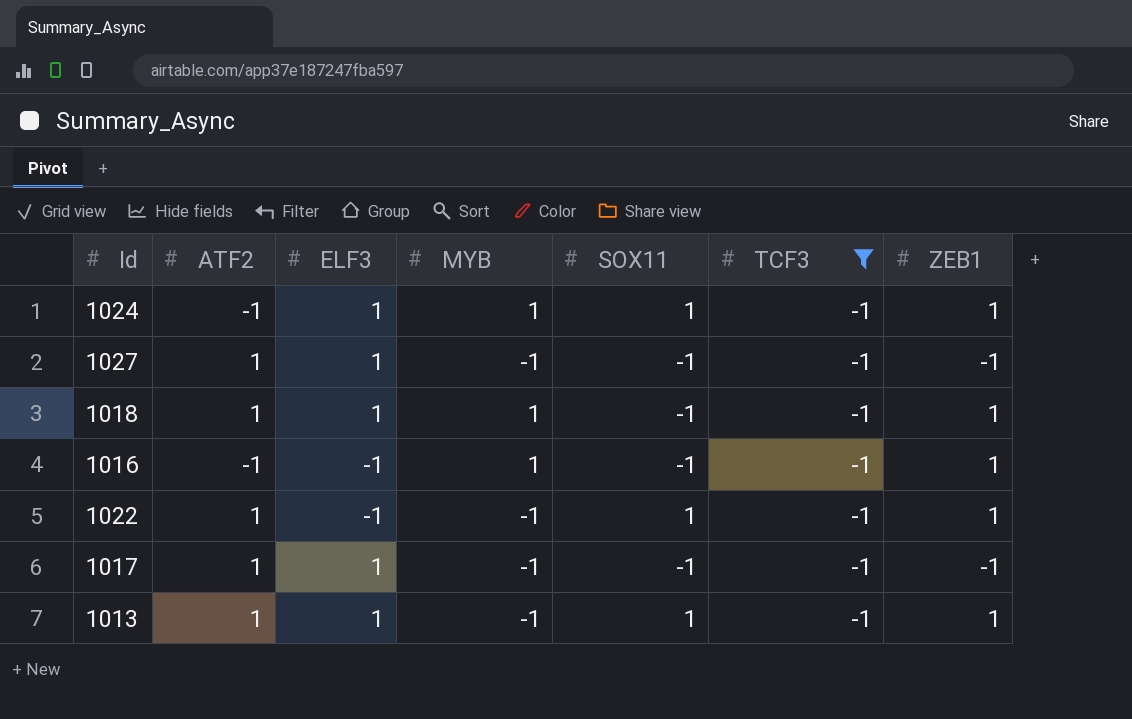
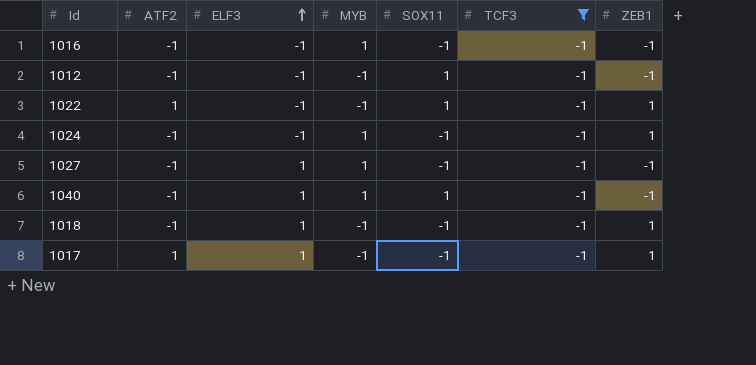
row order: none -> ELF3 ascending
row 1013: 1 | 1 | -1 | 1 | -1 | 1 -> none
1016 | ZEB1: 1 -> -1
row 1012: none -> -1 | -1 | -1 | 1 | -1 | -1
1024 | ELF3: 1 -> -1
1024 | SOX11: 1 -> -1
1027 | ATF2: 1 -> -1
1027 | MYB: -1 -> 1
row 1040: none -> -1 | 1 | 1 | 1 | -1 | -1
1018 | ATF2: 1 -> -1
1018 | MYB: 1 -> -1
1017 | ZEB1: -1 -> 1

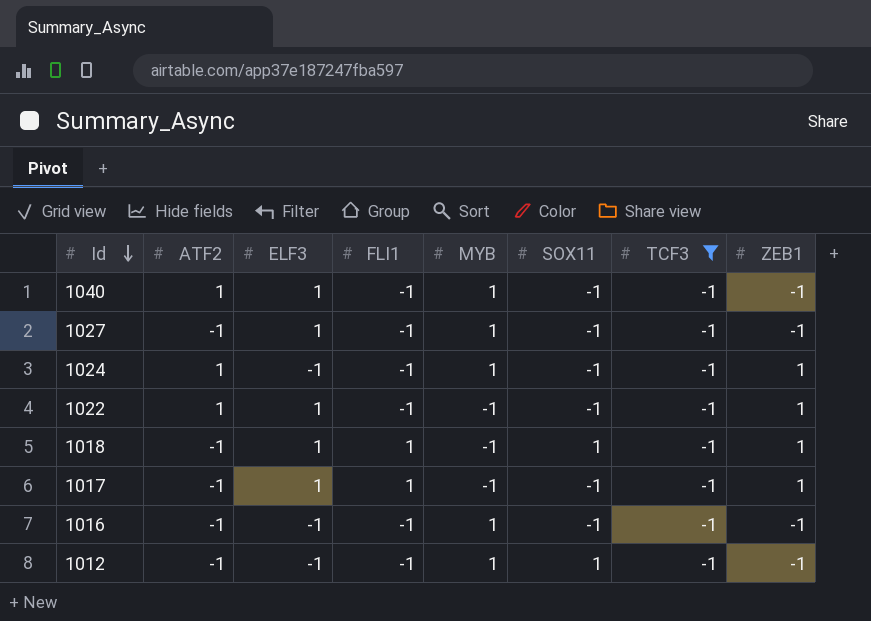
row order: ELF3 ascending -> Id descending
column FLI1 | position: none -> 4
1040 | ATF2: -1 -> 1
1040 | SOX11: 1 -> -1
1024 | ATF2: -1 -> 1
1022 | ELF3: -1 -> 1
1022 | SOX11: 1 -> -1
1018 | SOX11: -1 -> 1
1017 | ATF2: 1 -> -1
1012 | MYB: -1 -> 1

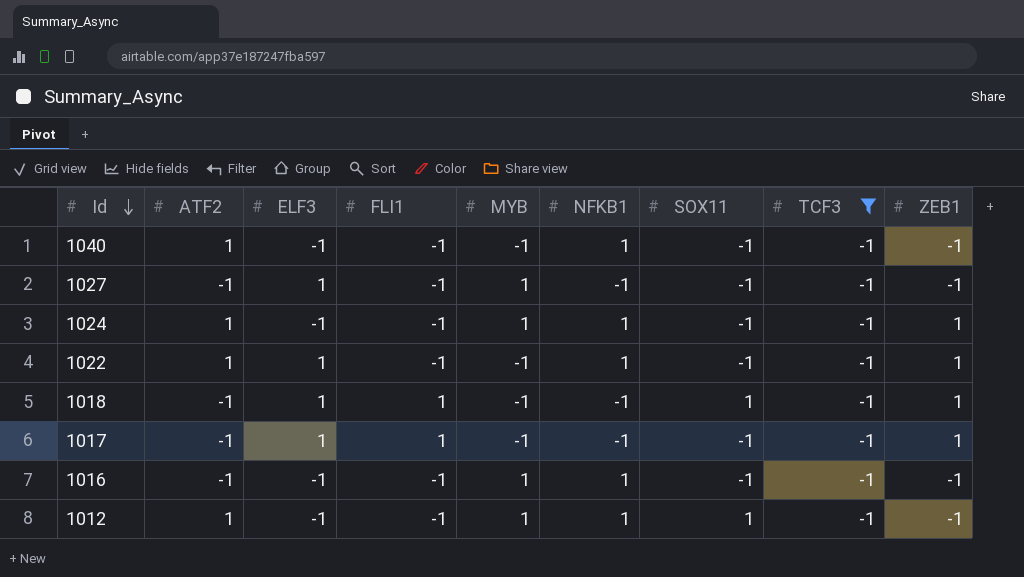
column NFKB1 | position: none -> 6
1040 | ELF3: 1 -> -1
1040 | MYB: 1 -> -1
1012 | ATF2: -1 -> 1

